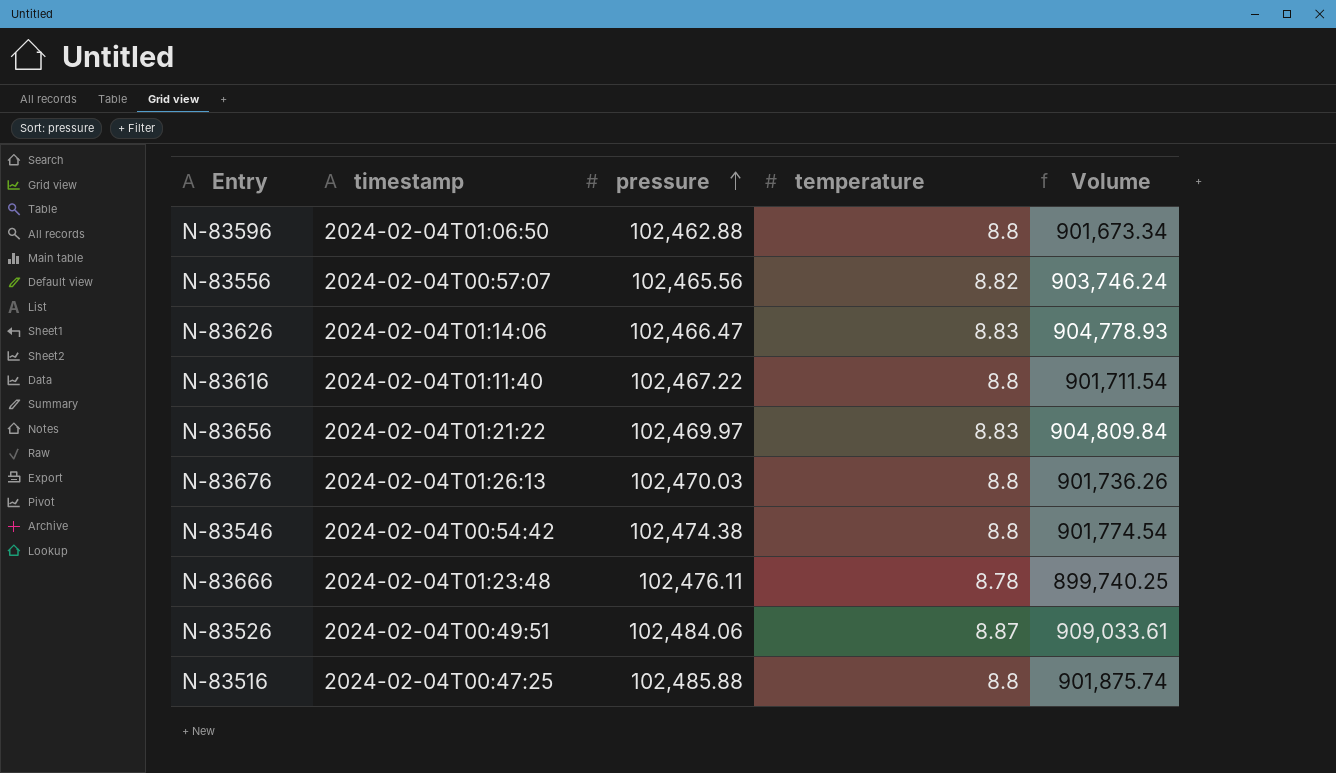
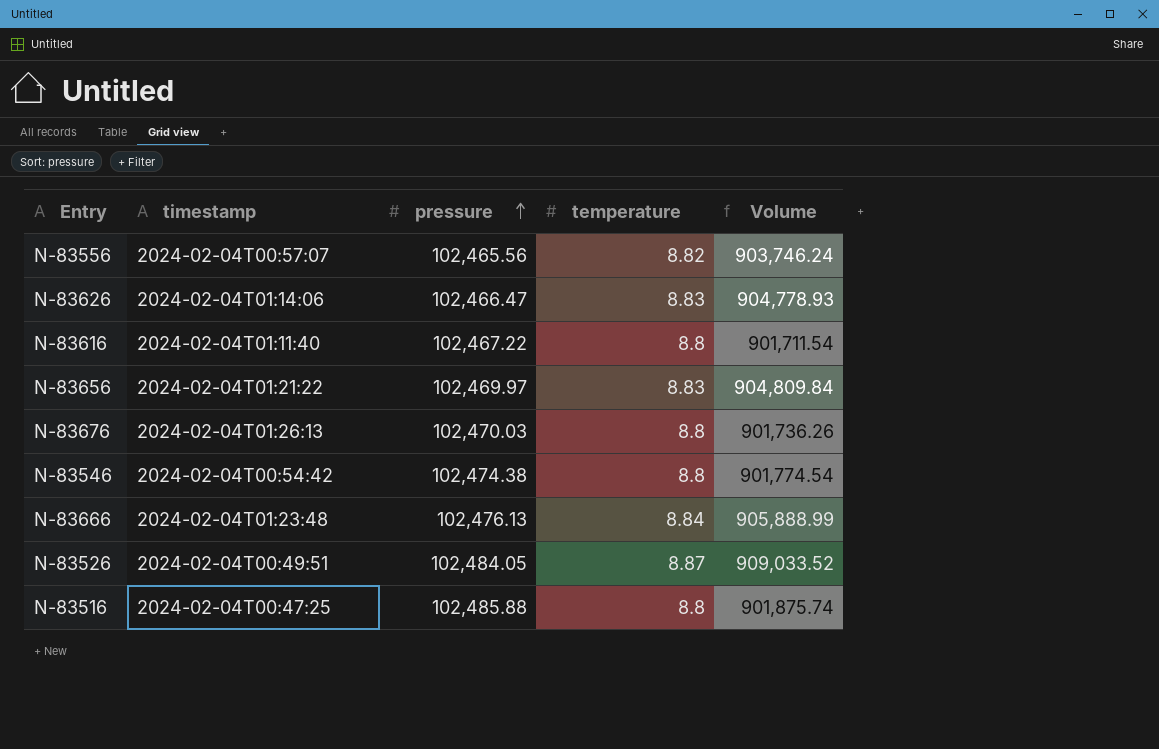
row N-83596: 2024-02-04T01:06:50 | 102,462.88 | 8.8 | 901,673.34 -> none
N-83666 | pressure: 102,476.11 -> 102,476.13
N-83666 | temperature: 8.78 -> 8.84
N-83666 | Volume: 899,740.25 -> 905,888.99
N-83526 | pressure: 102,484.06 -> 102,484.05
N-83526 | Volume: 909,033.61 -> 909,033.52

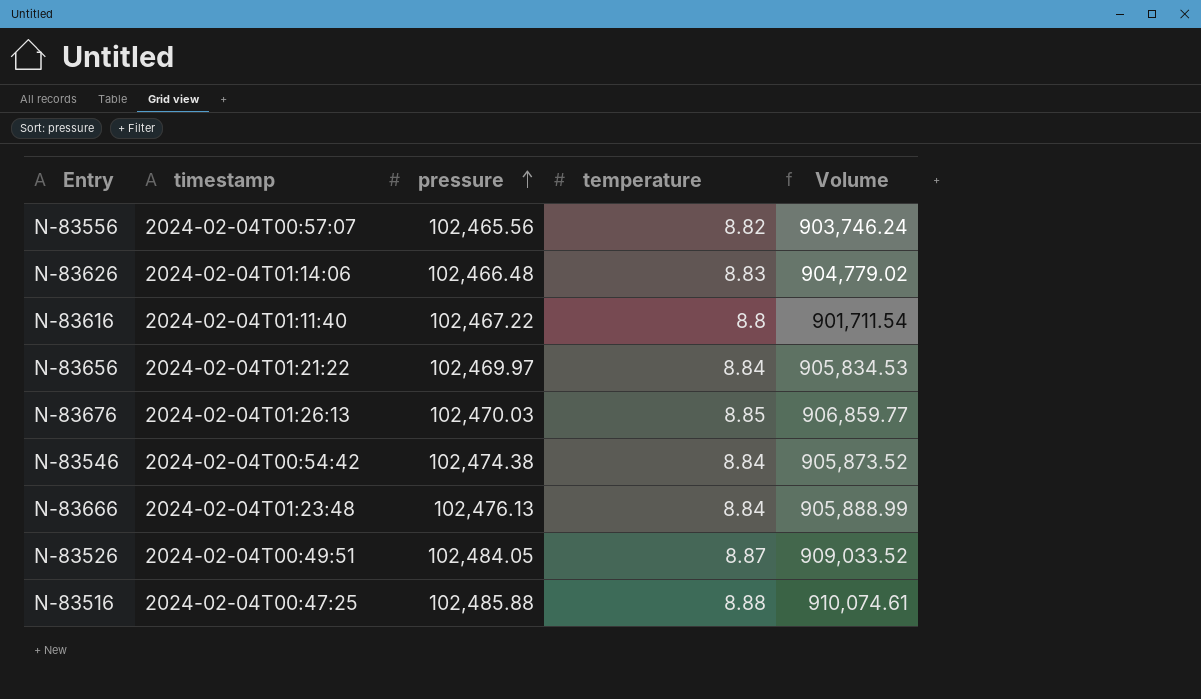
N-83626 | pressure: 102,466.47 -> 102,466.48
N-83626 | Volume: 904,778.93 -> 904,779.02
N-83656 | temperature: 8.83 -> 8.84
N-83656 | Volume: 904,809.84 -> 905,834.53
N-83676 | temperature: 8.8 -> 8.85
N-83676 | Volume: 901,736.26 -> 906,859.77
N-83546 | temperature: 8.8 -> 8.84
N-83546 | Volume: 901,774.54 -> 905,873.52
N-83516 | temperature: 8.8 -> 8.88
N-83516 | Volume: 901,875.74 -> 910,074.61

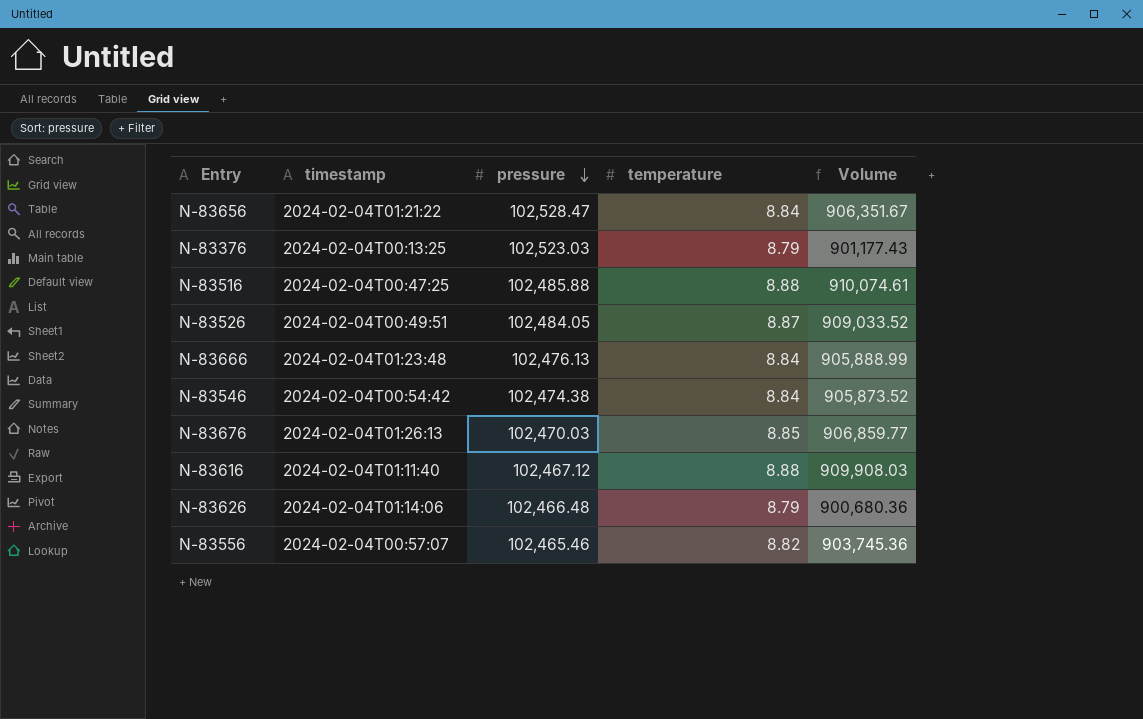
row order: pressure ascending -> pressure descending
N-83656 | pressure: 102,469.97 -> 102,528.47
N-83656 | Volume: 905,834.53 -> 906,351.67
row N-83376: none -> 2024-02-04T00:13:25 | 102,523.03 | 8.79 | 901,177.43
N-83616 | pressure: 102,467.22 -> 102,467.12
N-83616 | temperature: 8.8 -> 8.88
N-83616 | Volume: 901,711.54 -> 909,908.03
N-83626 | temperature: 8.83 -> 8.79
N-83626 | Volume: 904,779.02 -> 900,680.36
N-83556 | pressure: 102,465.56 -> 102,465.46
N-83556 | Volume: 903,746.24 -> 903,745.36

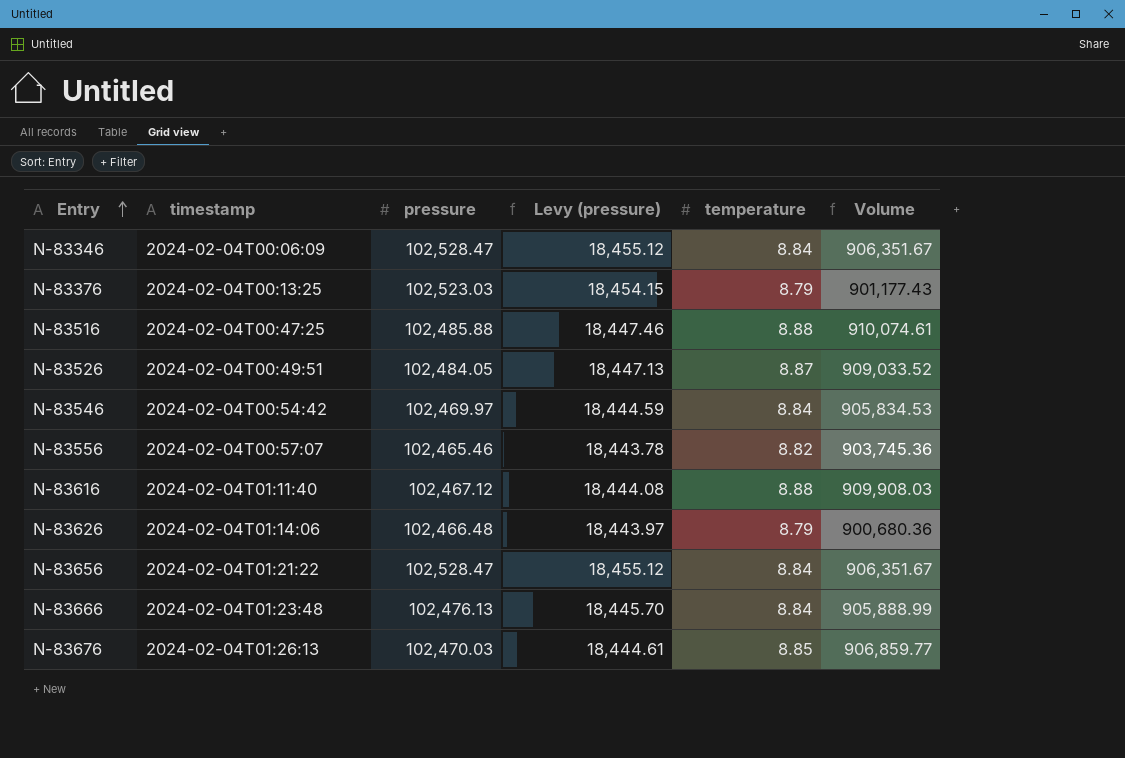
row order: pressure descending -> Entry ascending
column Levy (pressure) | formula: none -> [pressure] * 0.18
row N-83346: none -> 2024-02-04T00:06:09 | 102,528.47 | 18,455.12 | 8.84 | 906,351.67
N-83546 | pressure: 102,474.38 -> 102,469.97
N-83546 | Volume: 905,873.52 -> 905,834.53

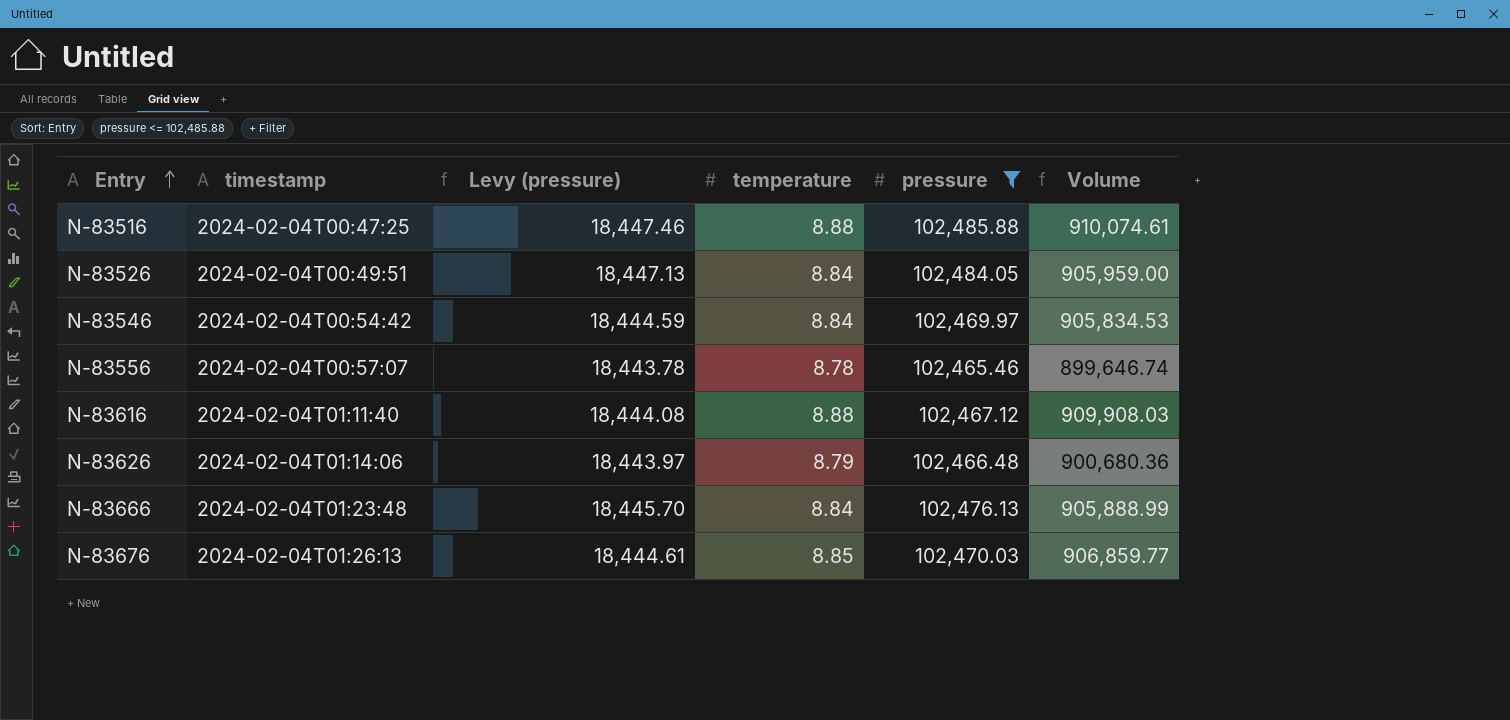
filter: none -> pressure <= 102,485.88
column pressure | position: 3 -> 5
N-83526 | temperature: 8.87 -> 8.84
N-83526 | Volume: 909,033.52 -> 905,959.00
N-83556 | temperature: 8.82 -> 8.78
N-83556 | Volume: 903,745.36 -> 899,646.74

